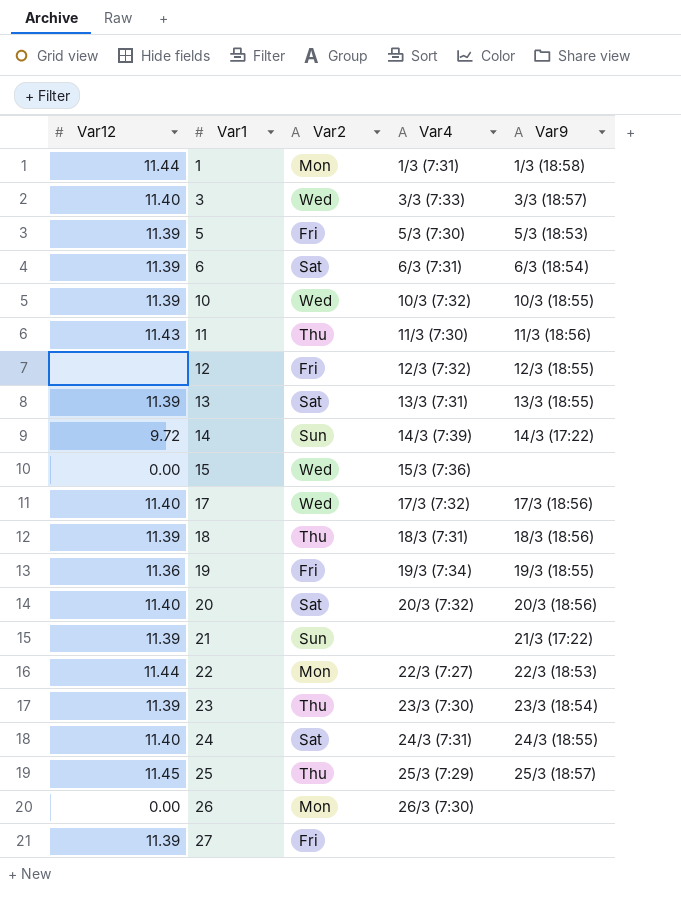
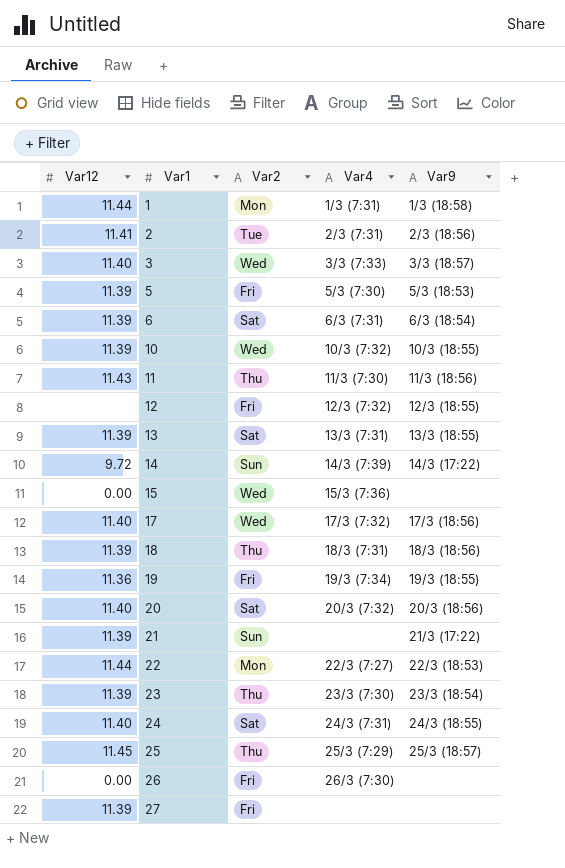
row 2: none -> 11.41 | Tue | 2/3 (7:31) | 2/3 (18:56)
26 | Var2: Mon -> Fri

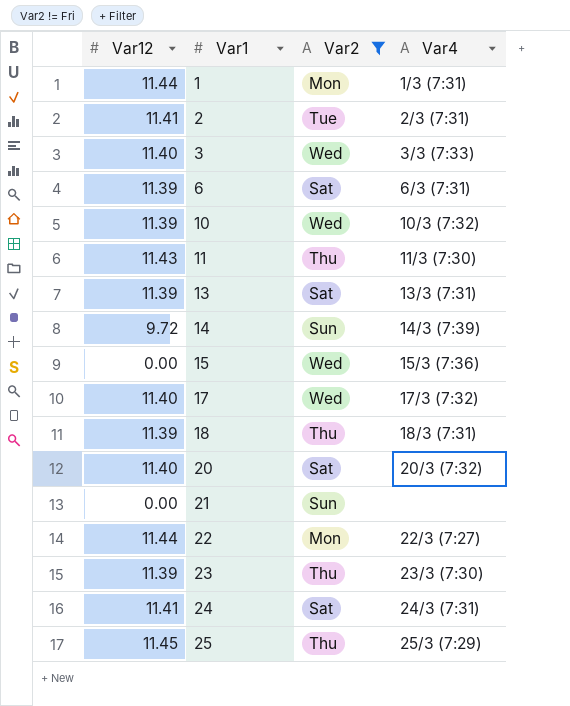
filter: none -> Var2 != Fri
column Var9 | position: 5 -> none
21 | Var12: 11.39 -> 0.00
24 | Var12: 11.40 -> 11.41

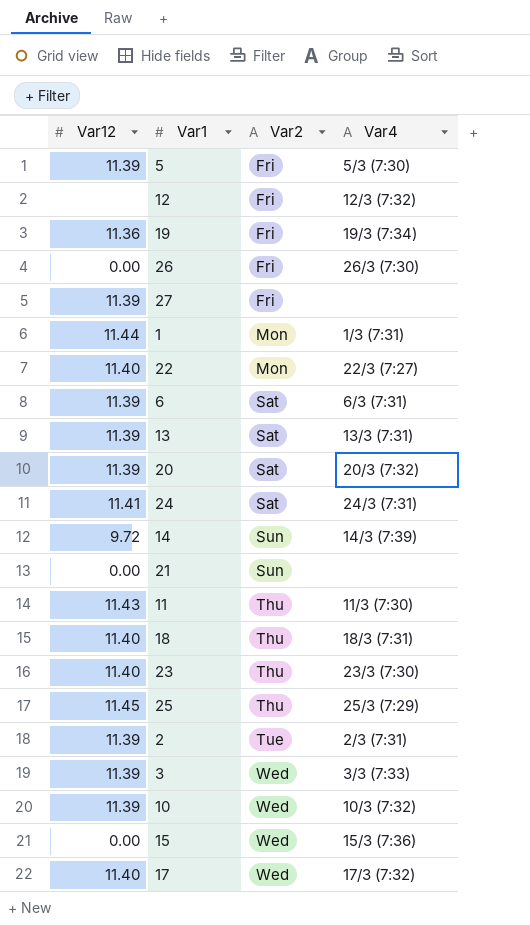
filter: Var2 != Fri -> none
row order: Var1 ascending -> Var2 ascending
22 | Var12: 11.44 -> 11.40
20 | Var12: 11.40 -> 11.39
18 | Var12: 11.39 -> 11.40
23 | Var12: 11.39 -> 11.40
2 | Var12: 11.41 -> 11.39
3 | Var12: 11.40 -> 11.39

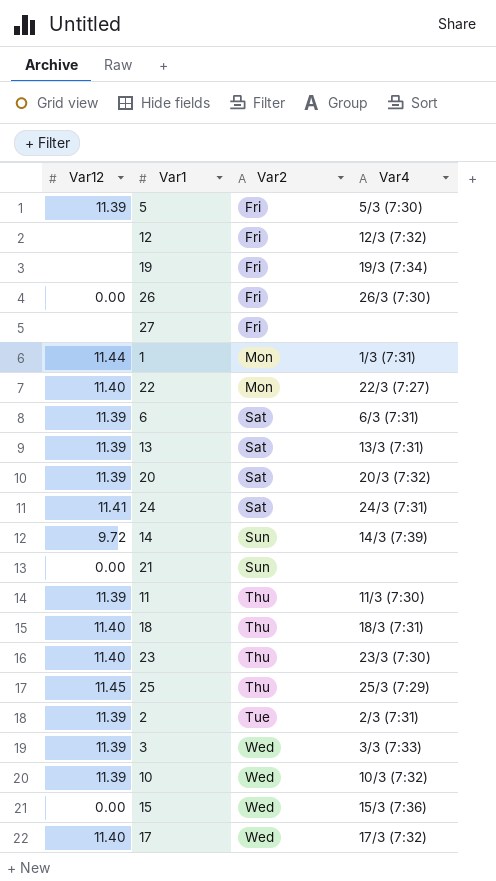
19 | Var12: 11.36 -> none
27 | Var12: 11.39 -> none
11 | Var12: 11.43 -> 11.39

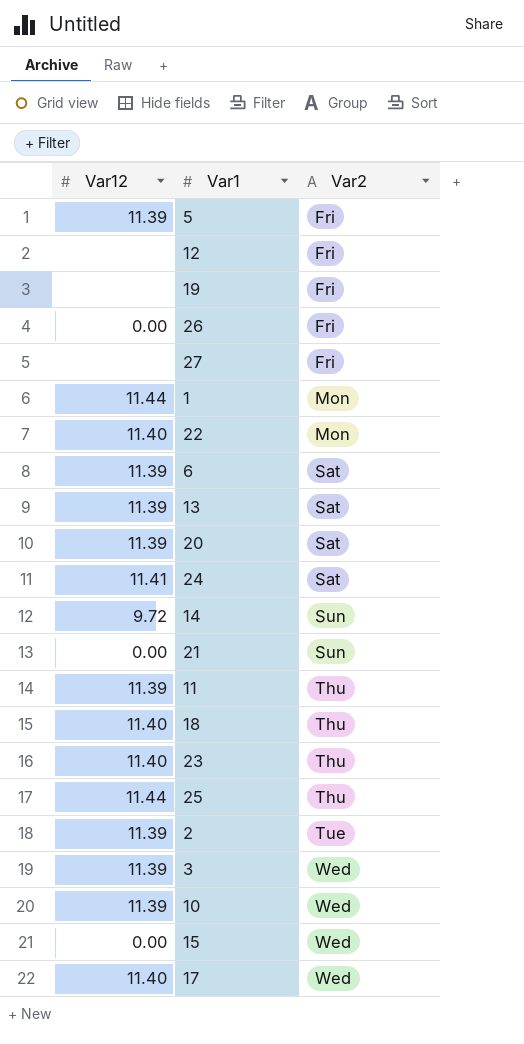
column Var4 | position: 4 -> none
25 | Var12: 11.45 -> 11.44

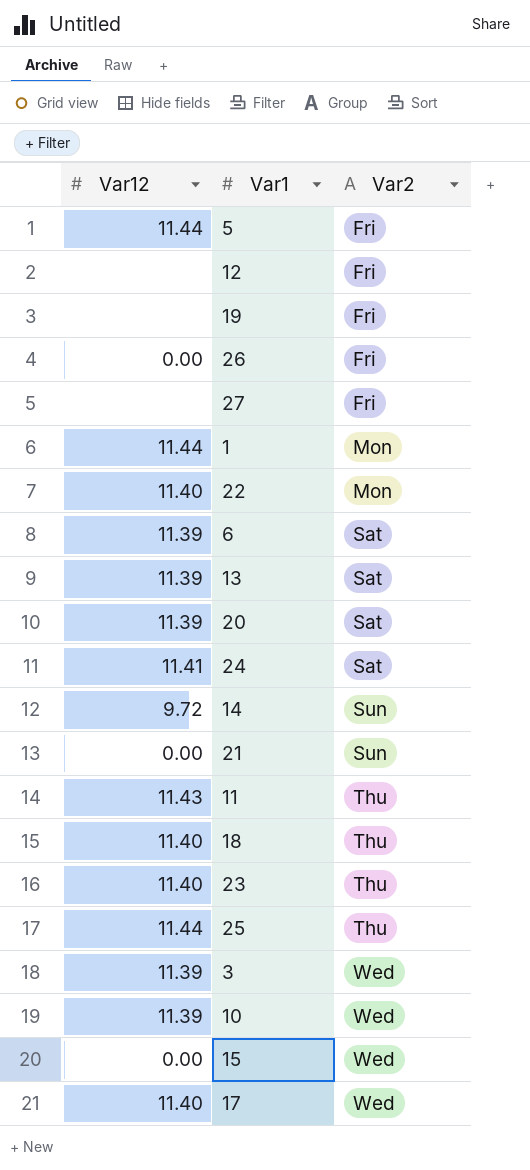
row 2: 11.39 | Tue -> none
5 | Var12: 11.39 -> 11.44
11 | Var12: 11.39 -> 11.43

